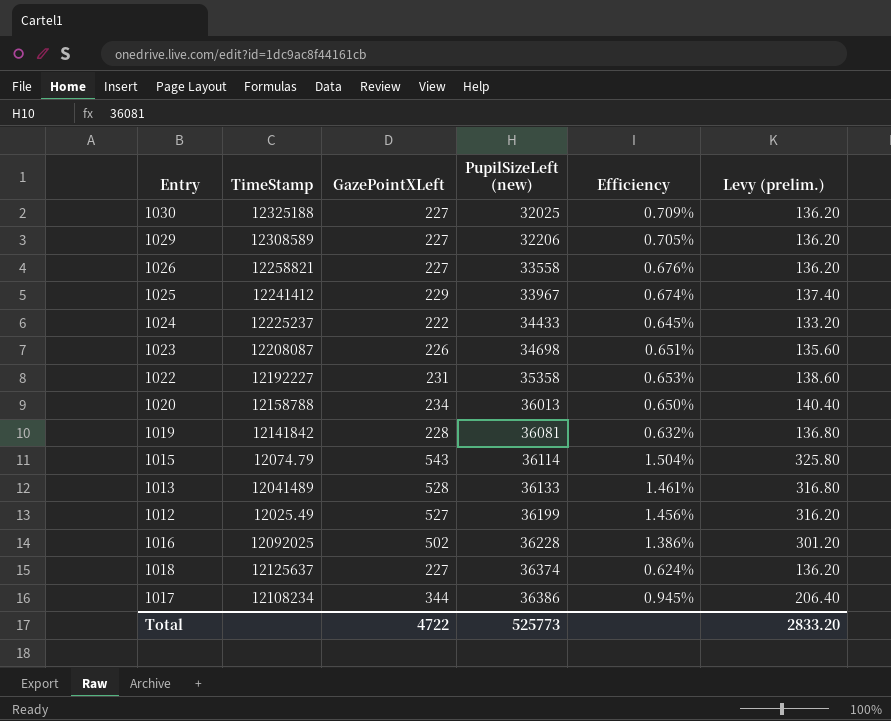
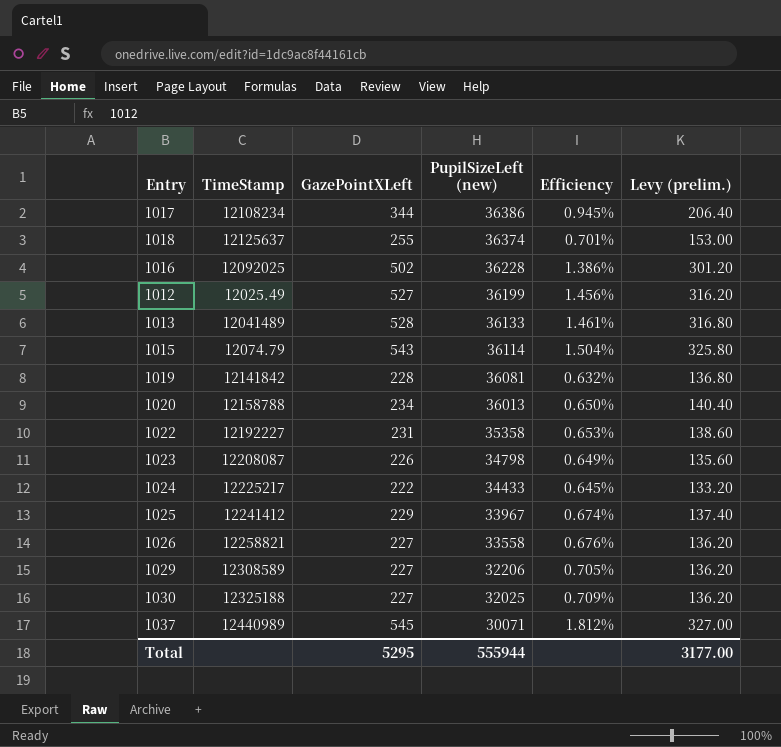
row order: PupilSizeLeft (new) ascending -> PupilSizeLeft (new) descending
1018 | GazePointXLeft: 227 -> 255
1018 | Efficiency: 0.624% -> 0.701%
1018 | Levy (prelim.): 136.20 -> 153.00
1023 | PupilSizeLeft (new): 34698 -> 34798
1023 | Efficiency: 0.651% -> 0.649%
1024 | TimeStamp: 12225237 -> 12225217
row 1037: none -> 12440989 | 545 | 30071 | 1.812% | 327.00
Total | GazePointXLeft: 4722 -> 5295
Total | PupilSizeLeft (new): 525773 -> 555944
Total | Levy (prelim.): 2833.20 -> 3177.00

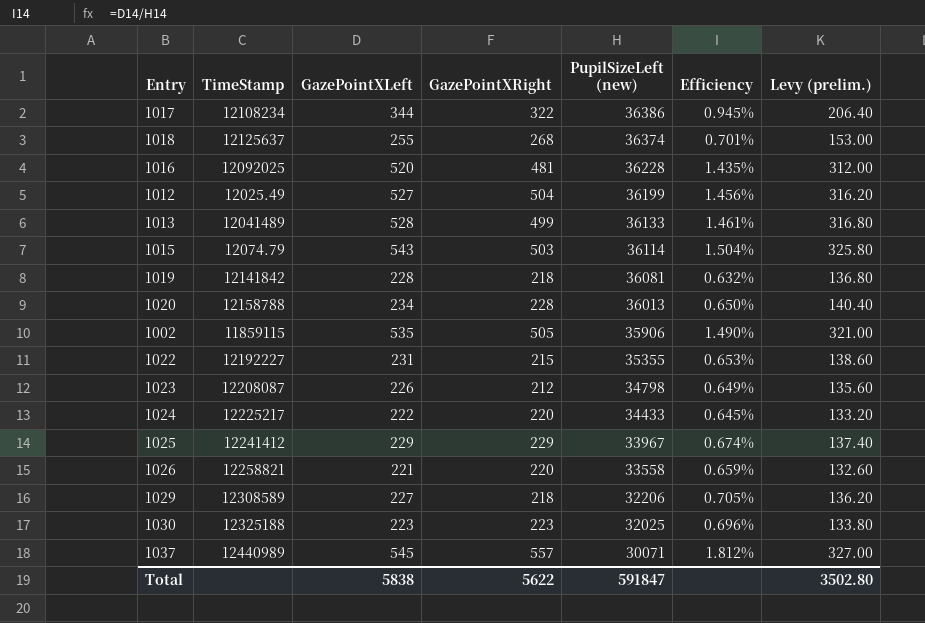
column GazePointXRight | position: none -> 4
1016 | GazePointXLeft: 502 -> 520
1016 | Efficiency: 1.386% -> 1.435%
1016 | Levy (prelim.): 301.20 -> 312.00
row 1002: none -> 11859115 | 535 | 505 | 35906 | 1.490% | 321.00
1022 | PupilSizeLeft (new): 35358 -> 35355
1026 | GazePointXLeft: 227 -> 221
1026 | Efficiency: 0.676% -> 0.659%
1026 | Levy (prelim.): 136.20 -> 132.60
1030 | GazePointXLeft: 227 -> 223
1030 | Efficiency: 0.709% -> 0.696%
1030 | Levy (prelim.): 136.20 -> 133.80
Total | GazePointXLeft: 5295 -> 5838
Total | PupilSizeLeft (new): 555944 -> 591847
Total | Levy (prelim.): 3177.00 -> 3502.80

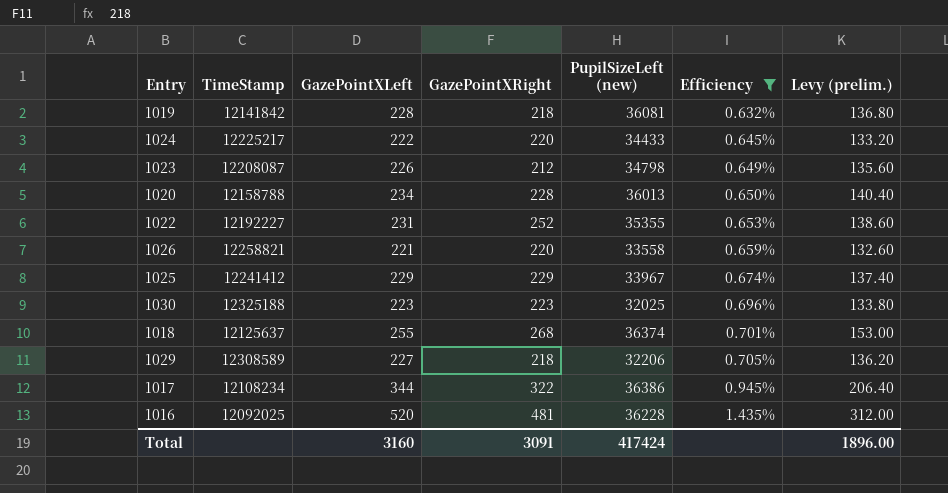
filter: none -> Efficiency <= 1.435%
row order: PupilSizeLeft (new) descending -> Efficiency ascending
1022 | GazePointXRight: 215 -> 252
Total | GazePointXLeft: 5838 -> 3160
Total | GazePointXRight: 5622 -> 3091
Total | PupilSizeLeft (new): 591847 -> 417424
Total | Levy (prelim.): 3502.80 -> 1896.00

